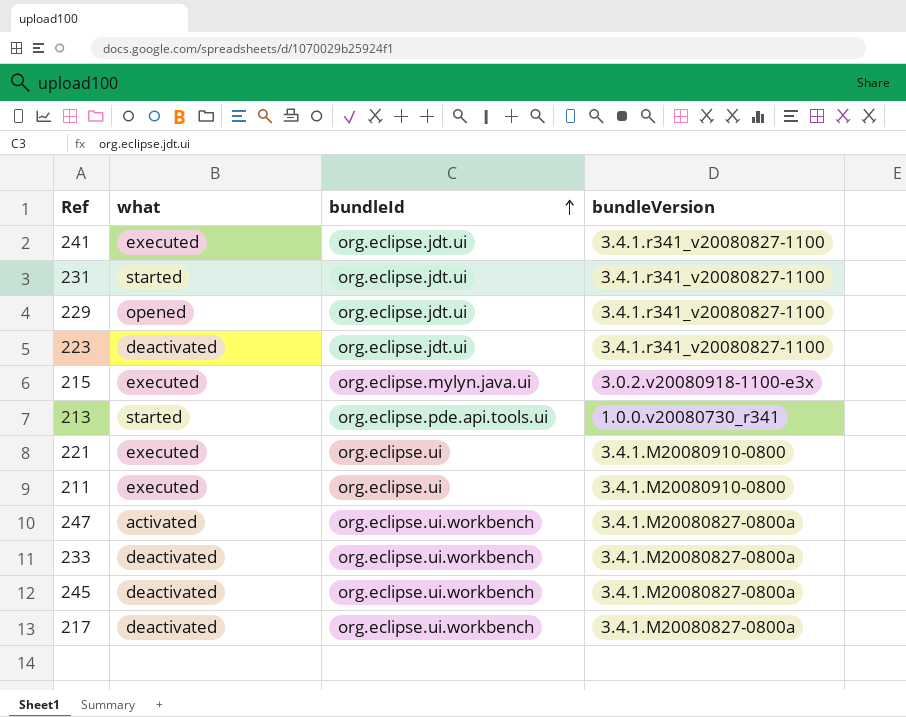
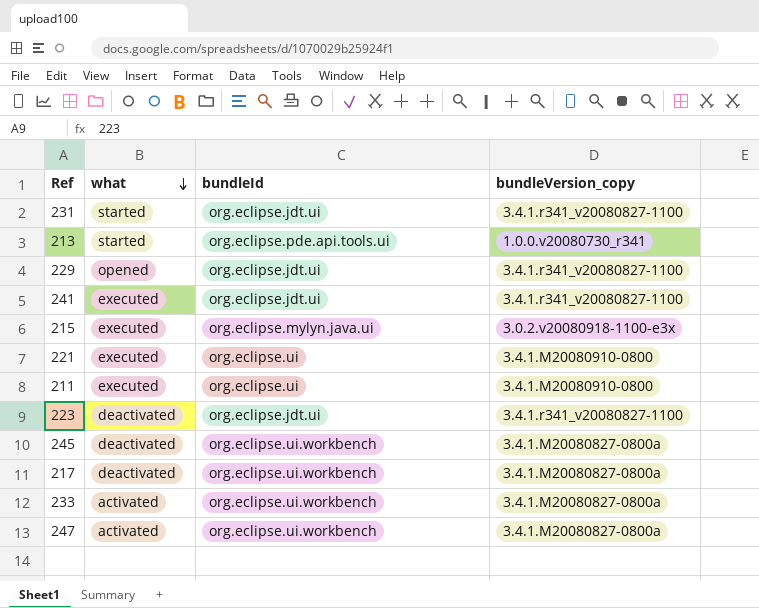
row order: bundleId ascending -> what descending
column name: bundleVersion -> bundleVersion_copy
233 | what: deactivated -> activated

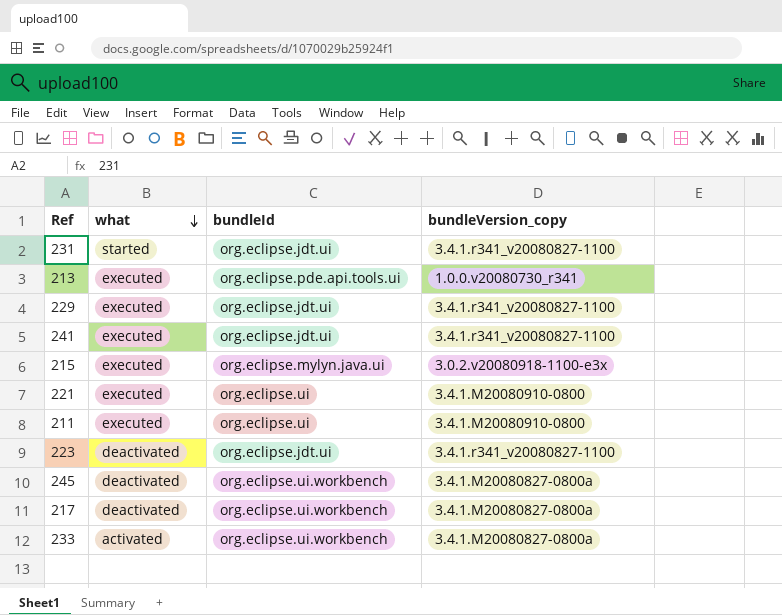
row 247: activated | org.eclipse.ui.workbench | 3.4.1.M20080827-0800a -> none
213 | what: started -> executed
229 | what: opened -> executed

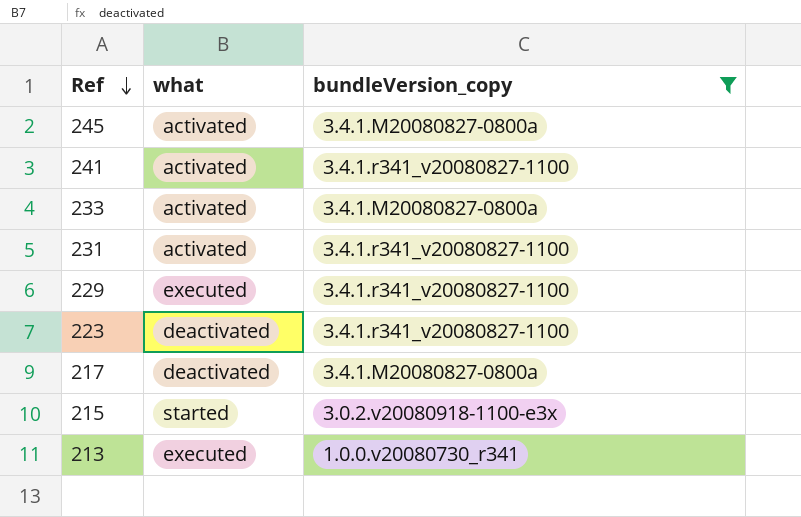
filter: none -> bundleVersion_copy != 3.4.1.M20080910-0800
row order: what descending -> Ref descending
column bundleId | position: 3 -> none
245 | what: deactivated -> activated
241 | what: executed -> activated
231 | what: started -> activated
215 | what: executed -> started

